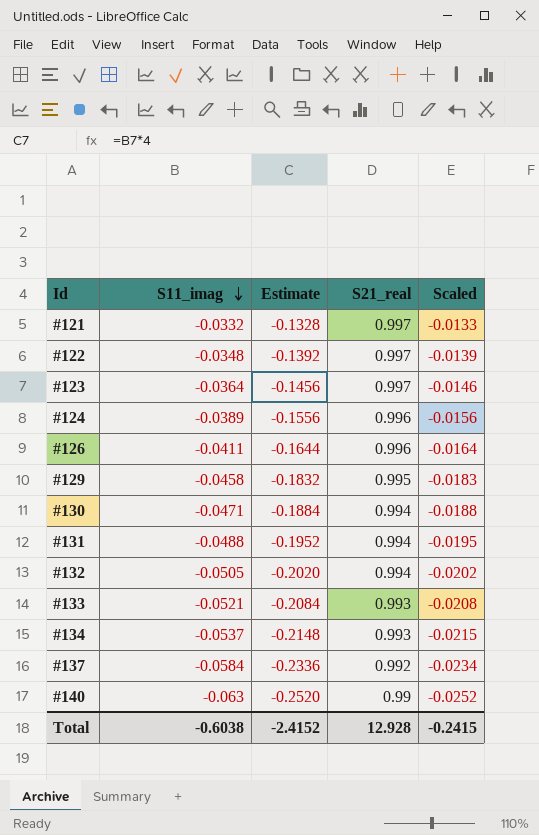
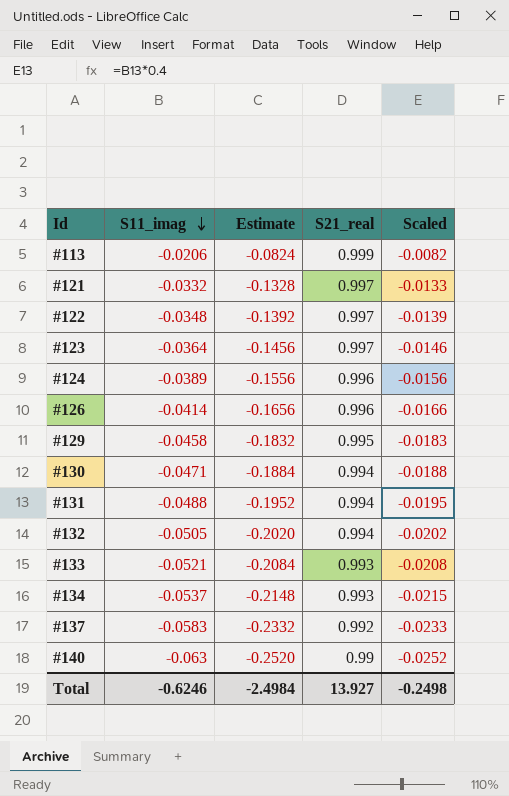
row #113: none -> -0.0206 | -0.0824 | 0.999 | -0.0082
#126 | S11_imag: -0.0411 -> -0.0414
#126 | Estimate: -0.1644 -> -0.1656
#126 | Scaled: -0.0164 -> -0.0166
#137 | S11_imag: -0.0584 -> -0.0583
#137 | Estimate: -0.2336 -> -0.2332
#137 | Scaled: -0.0234 -> -0.0233
Total | S11_imag: -0.6038 -> -0.6246
Total | Estimate: -2.4152 -> -2.4984
Total | S21_real: 12.928 -> 13.927
Total | Scaled: -0.2415 -> -0.2498

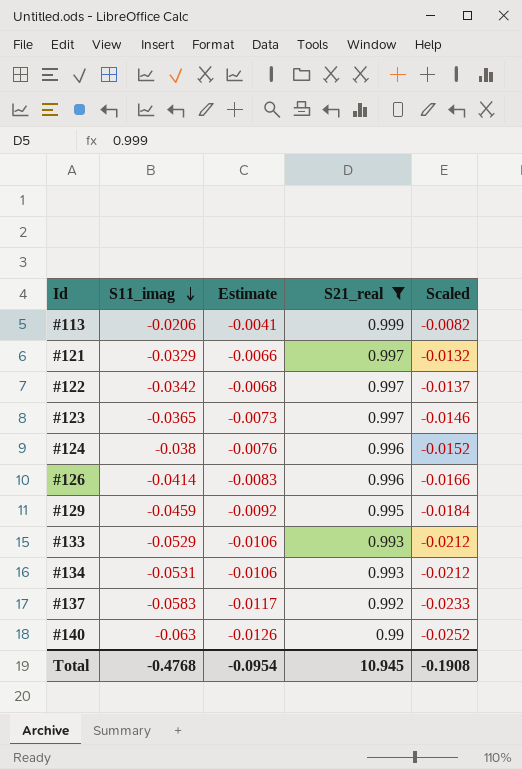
filter: none -> S21_real != 0.994
column Estimate | formula: [S11_imag] * 4 -> [S11_imag] * 0.2
#121 | S11_imag: -0.0332 -> -0.0329
#121 | Scaled: -0.0133 -> -0.0132
#122 | S11_imag: -0.0348 -> -0.0342
#122 | Scaled: -0.0139 -> -0.0137
#123 | S11_imag: -0.0364 -> -0.0365
#124 | S11_imag: -0.0389 -> -0.038
#124 | Scaled: -0.0156 -> -0.0152
#129 | S11_imag: -0.0458 -> -0.0459
#129 | Scaled: -0.0183 -> -0.0184
#133 | S11_imag: -0.0521 -> -0.0529
#133 | Scaled: -0.0208 -> -0.0212
#134 | S11_imag: -0.0537 -> -0.0531
#134 | Scaled: -0.0215 -> -0.0212
Total | S11_imag: -0.6246 -> -0.4768
Total | Estimate: -2.4984 -> -0.0954
Total | S21_real: 13.927 -> 10.945
Total | Scaled: -0.2498 -> -0.1908

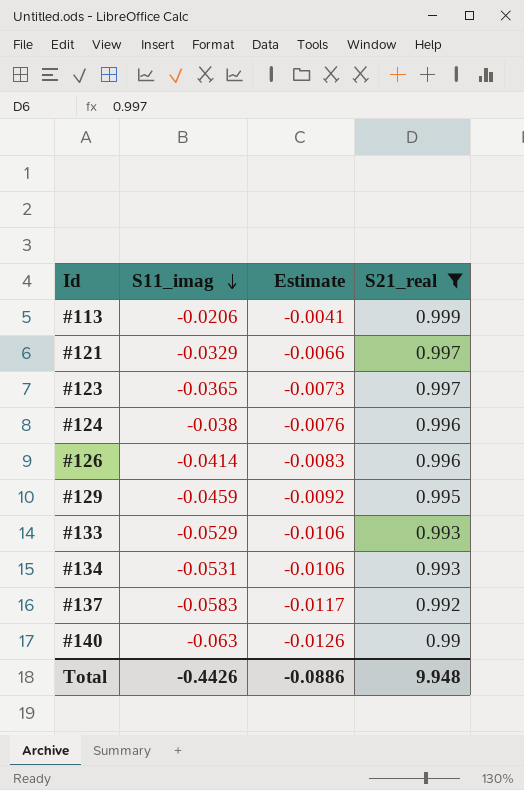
column Scaled | formula: [S11_imag] * 0.4 -> none
row #122: -0.0342 | -0.0068 | 0.997 | -0.0137 -> none
Total | S11_imag: -0.4768 -> -0.4426
Total | Estimate: -0.0954 -> -0.0886
Total | S21_real: 10.945 -> 9.948

